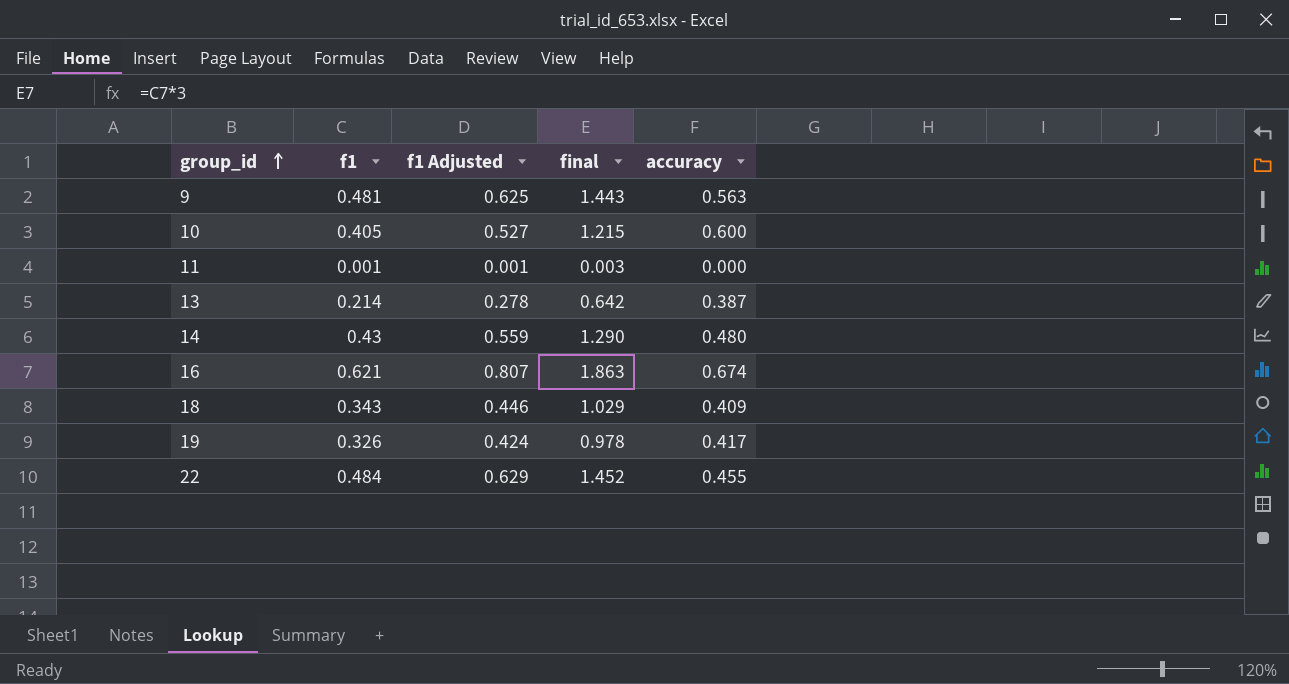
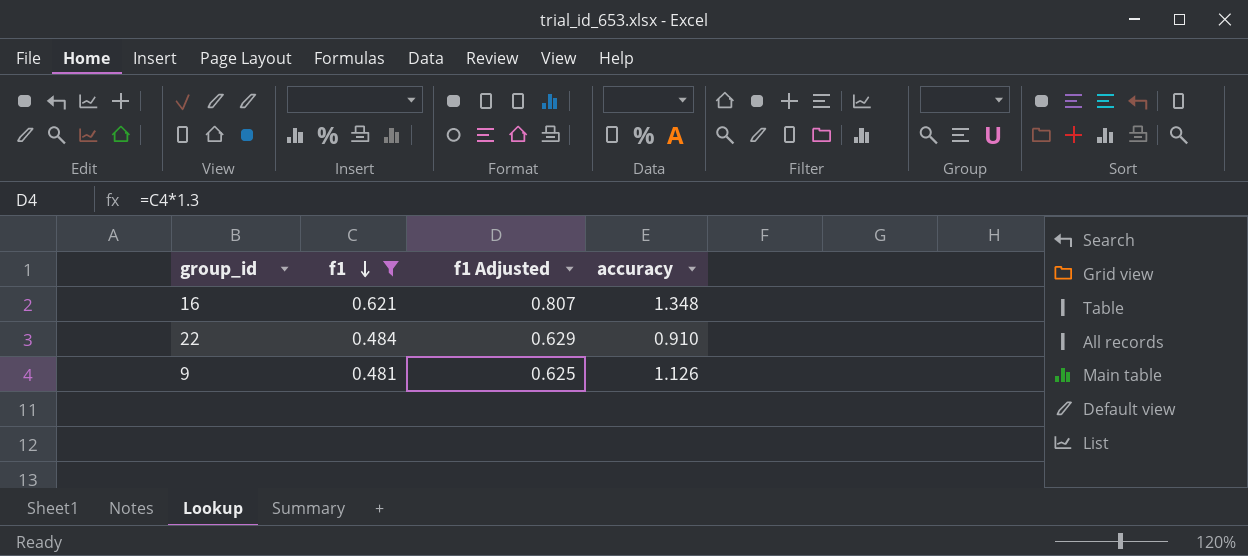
filter: none -> f1 >= 0.481
row order: group_id ascending -> f1 descending
column final | formula: [f1] * 3 -> none
16 | accuracy: 0.674 -> 1.348
22 | accuracy: 0.455 -> 0.910
9 | accuracy: 0.563 -> 1.126

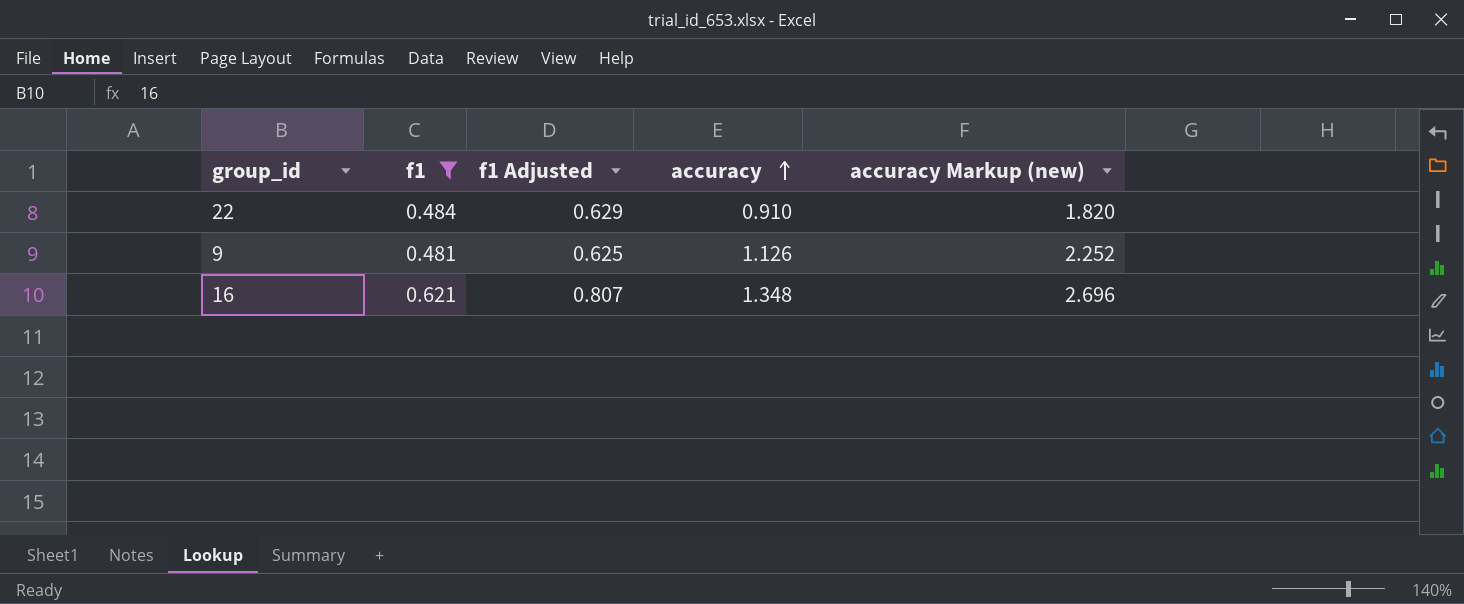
row order: f1 descending -> accuracy ascending
column accuracy Markup (new) | formula: none -> [accuracy] * 2

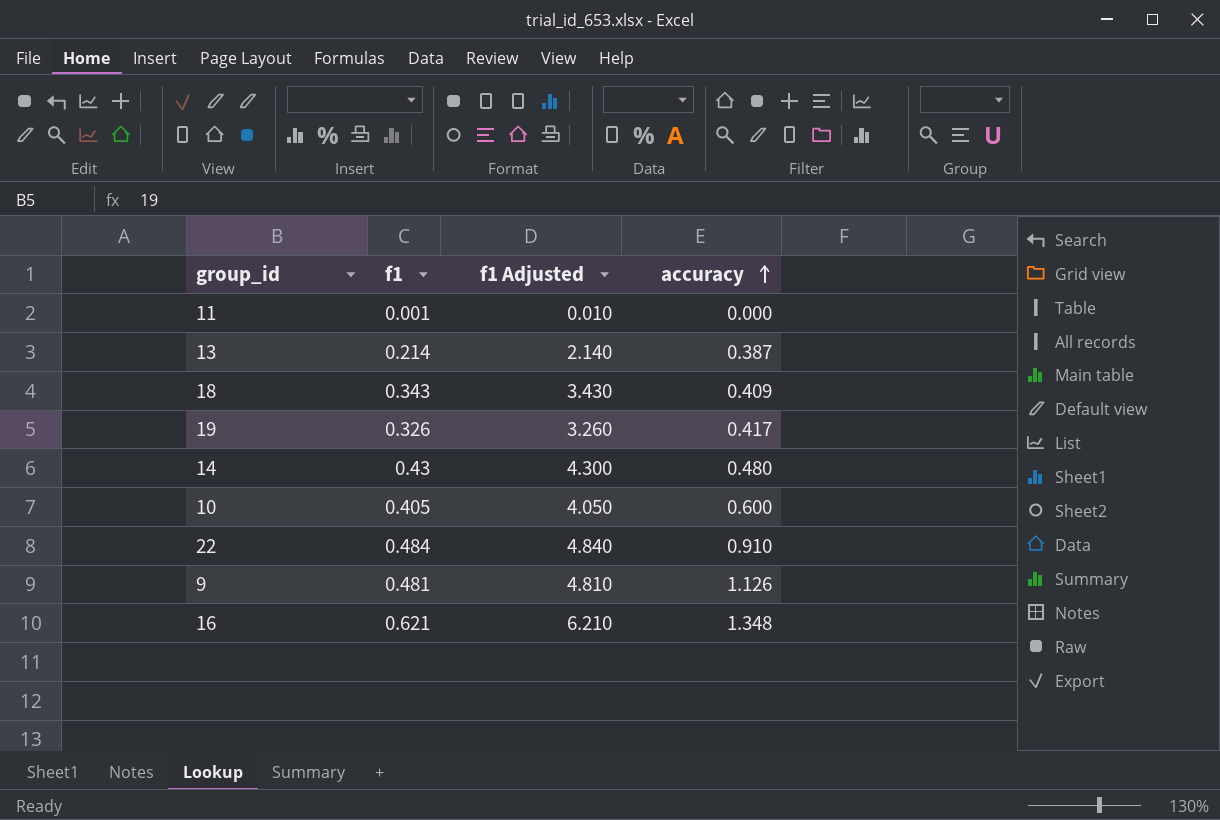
filter: f1 >= 0.481 -> none
column accuracy Markup (new) | formula: [accuracy] * 2 -> none
column f1 Adjusted | formula: [f1] * 1.3 -> [f1] * 10

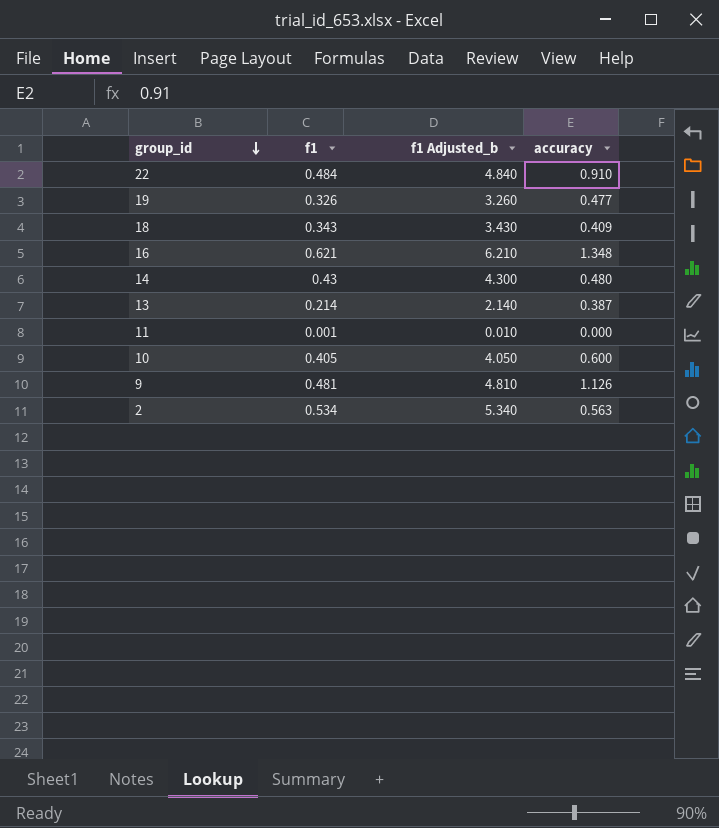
row order: accuracy ascending -> group_id descending
column name: f1 Adjusted -> f1 Adjusted_b
19 | accuracy: 0.417 -> 0.477
row 2: none -> 0.534 | 5.340 | 0.563

